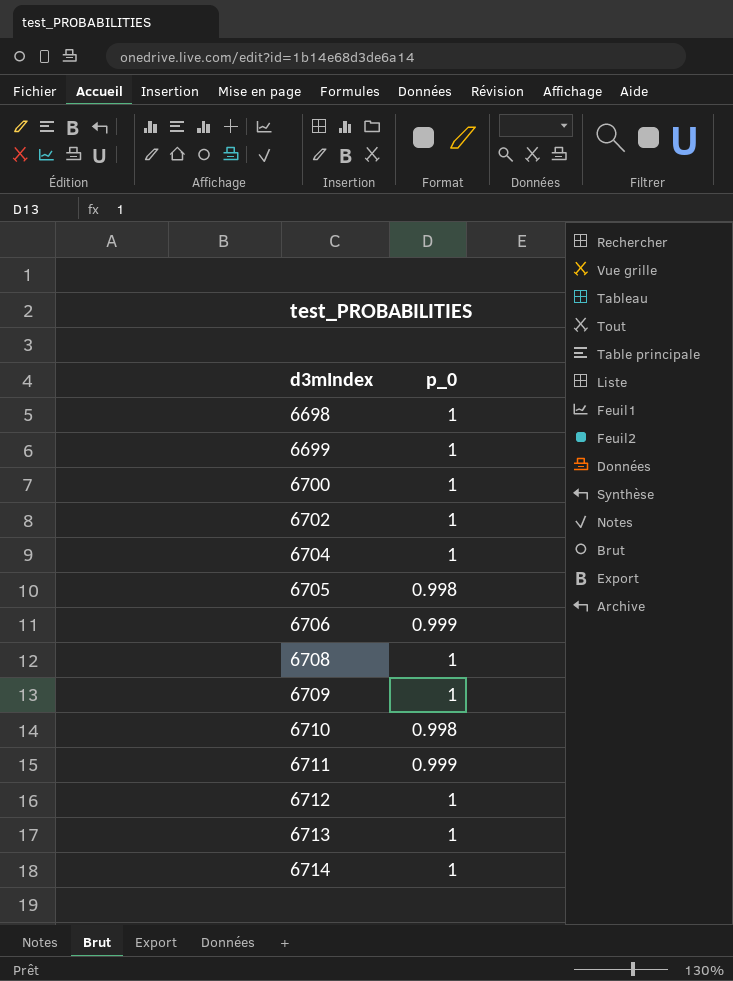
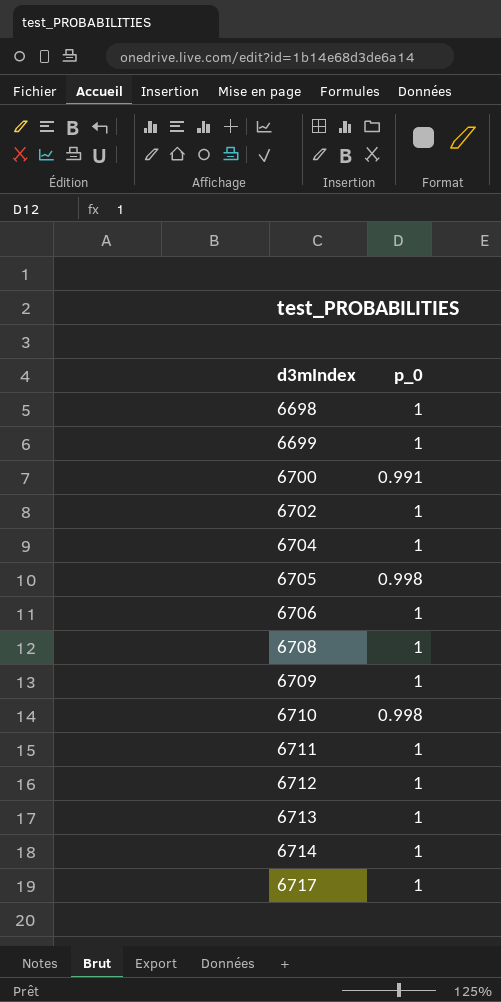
6700 | p_0: 1 -> 0.991
6706 | p_0: 0.999 -> 1
6711 | p_0: 0.999 -> 1
row 6717: none -> 1

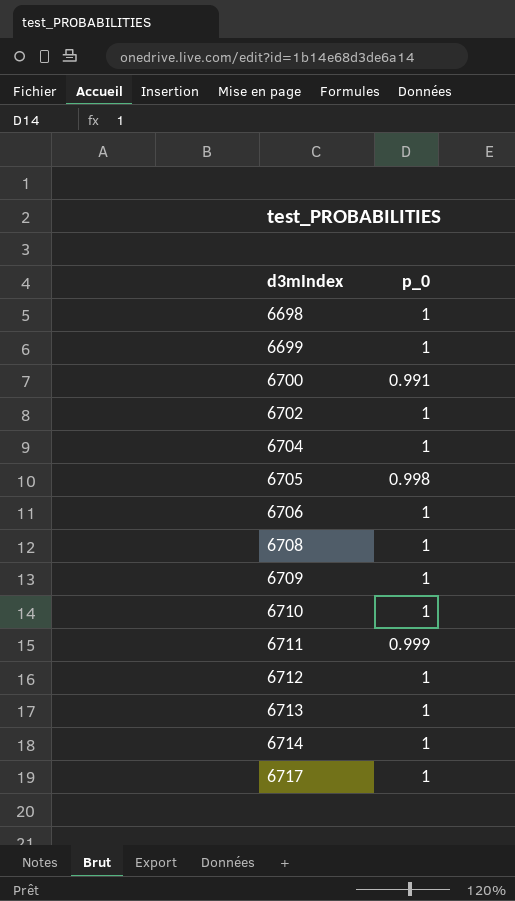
6710 | p_0: 0.998 -> 1
6711 | p_0: 1 -> 0.999

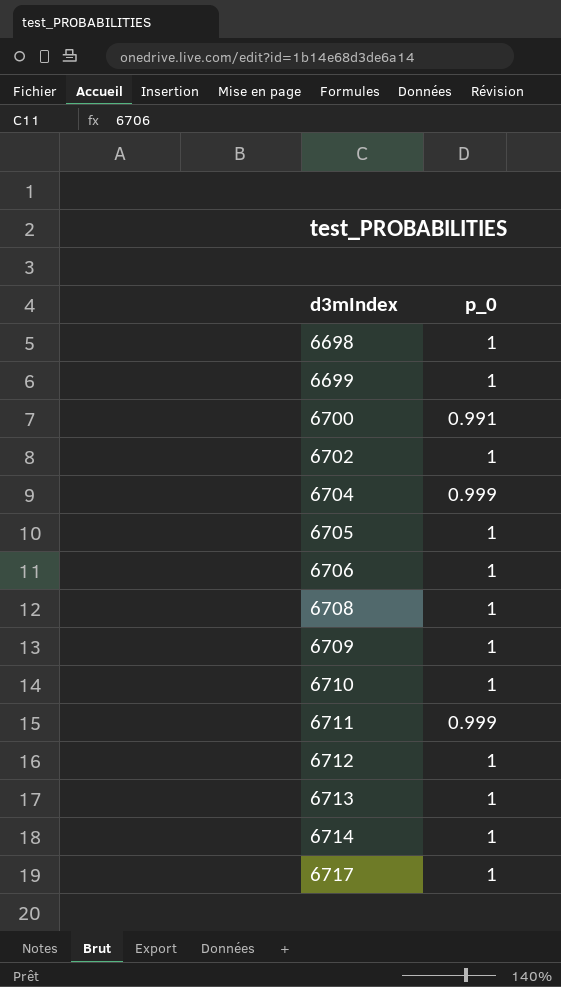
6704 | p_0: 1 -> 0.999
6705 | p_0: 0.998 -> 1

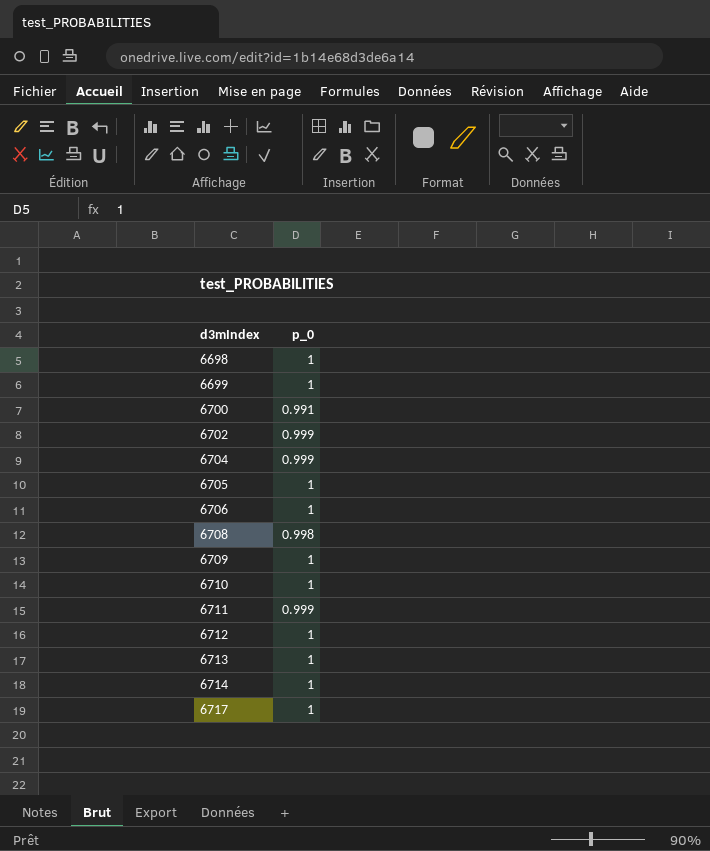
6702 | p_0: 1 -> 0.999
6708 | p_0: 1 -> 0.998

